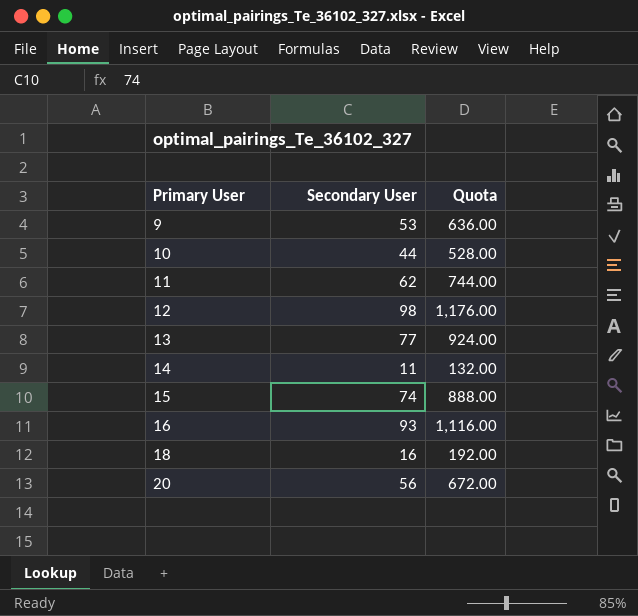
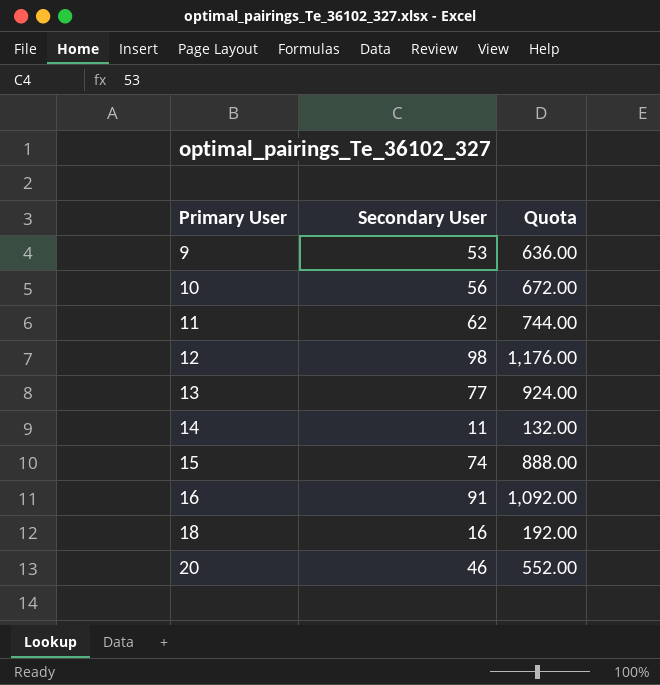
10 | Secondary User: 44 -> 56
10 | Quota: 528.00 -> 672.00
16 | Secondary User: 93 -> 91
16 | Quota: 1,116.00 -> 1,092.00
20 | Secondary User: 56 -> 46
20 | Quota: 672.00 -> 552.00

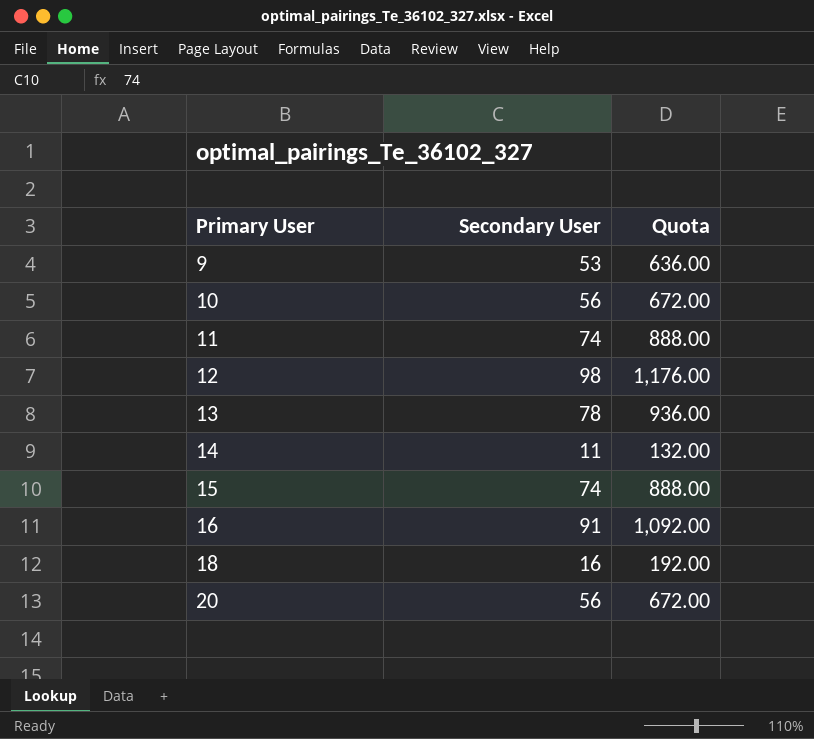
11 | Secondary User: 62 -> 74
11 | Quota: 744.00 -> 888.00
13 | Secondary User: 77 -> 78
13 | Quota: 924.00 -> 936.00
20 | Secondary User: 46 -> 56
20 | Quota: 552.00 -> 672.00

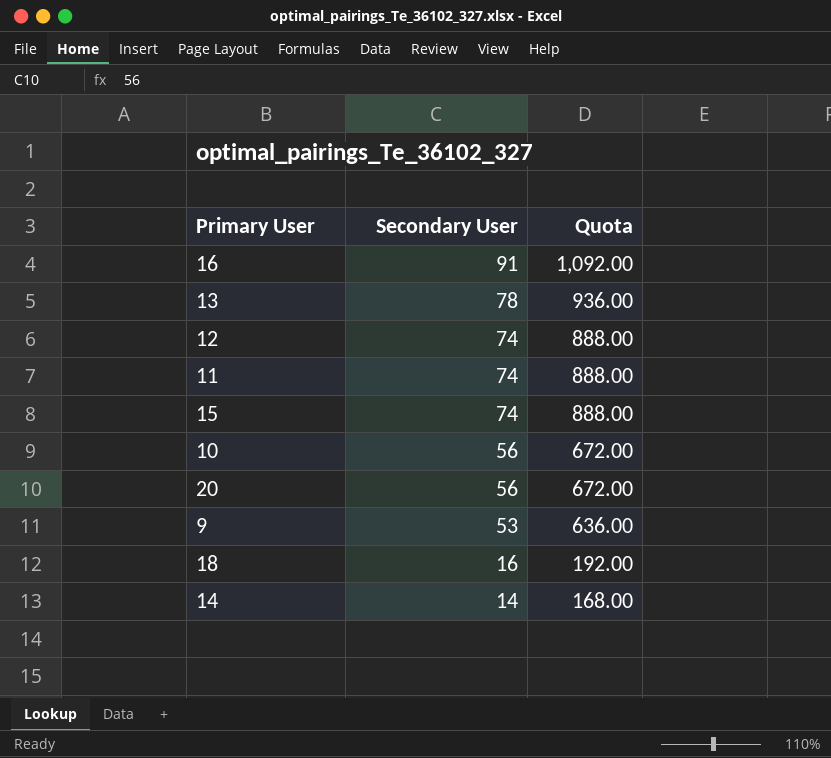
row order: Primary User ascending -> Secondary User descending
12 | Secondary User: 98 -> 74
12 | Quota: 1,176.00 -> 888.00
14 | Secondary User: 11 -> 14
14 | Quota: 132.00 -> 168.00

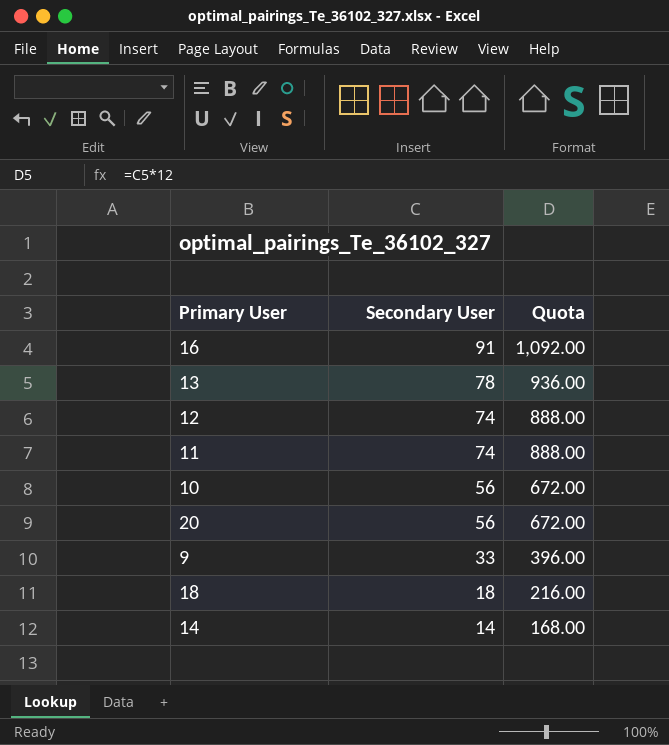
row 15: 74 | 888.00 -> none
9 | Secondary User: 53 -> 33
9 | Quota: 636.00 -> 396.00
18 | Secondary User: 16 -> 18
18 | Quota: 192.00 -> 216.00

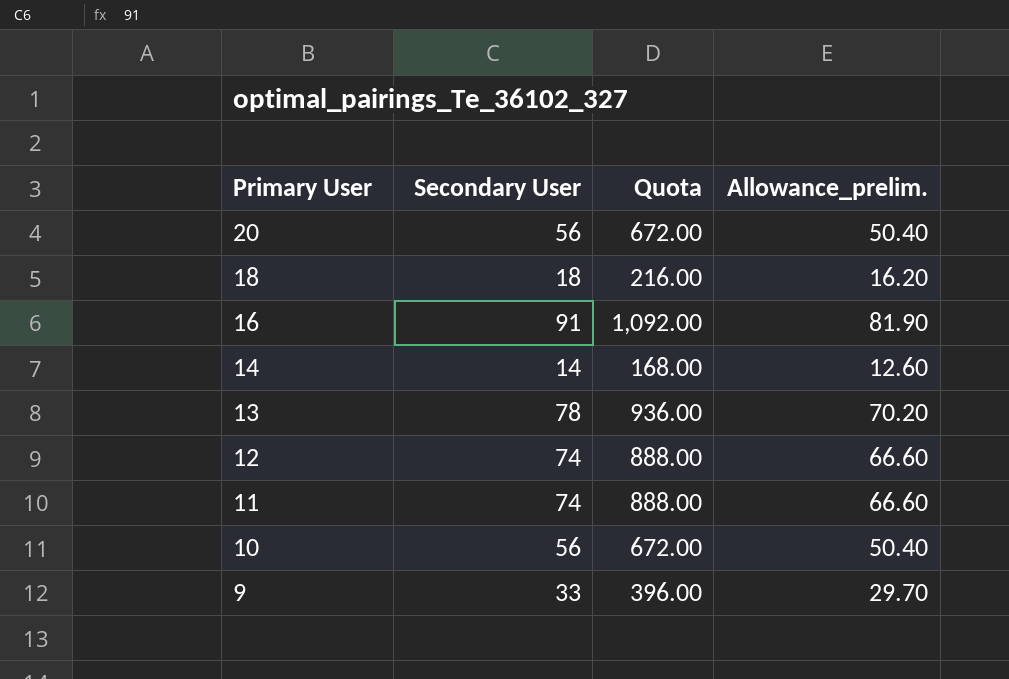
row order: Secondary User descending -> Primary User descending
column Allowance_prelim. | formula: none -> [Secondary User] * 0.9

